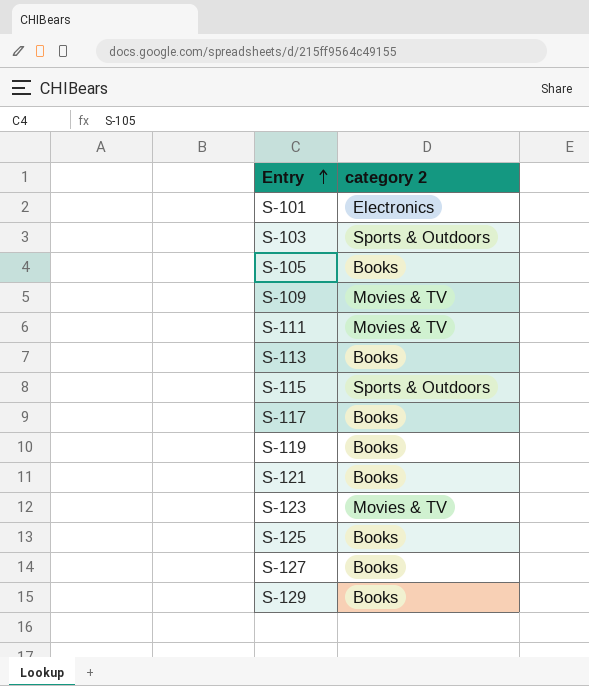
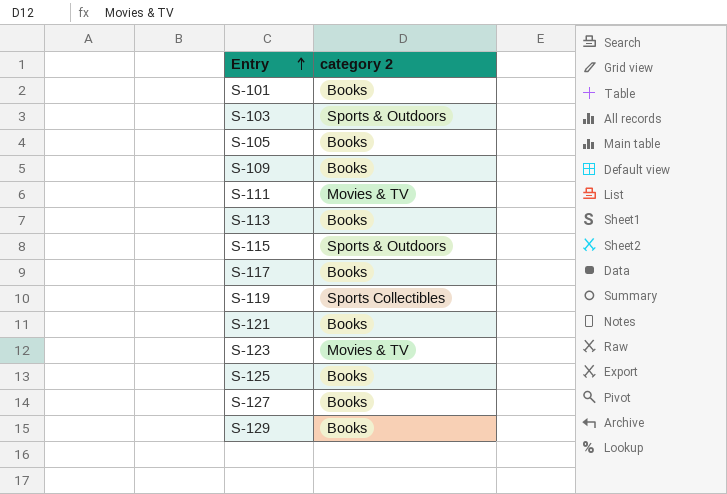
S-101 | category 2: Electronics -> Books
S-109 | category 2: Movies & TV -> Books
S-119 | category 2: Books -> Sports Collectibles

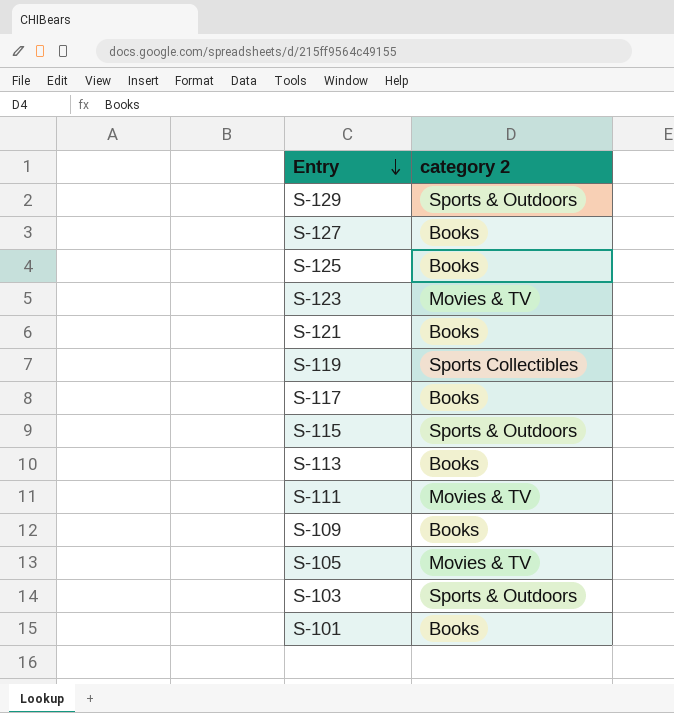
row order: Entry ascending -> Entry descending
S-129 | category 2: Books -> Sports & Outdoors
S-105 | category 2: Books -> Movies & TV

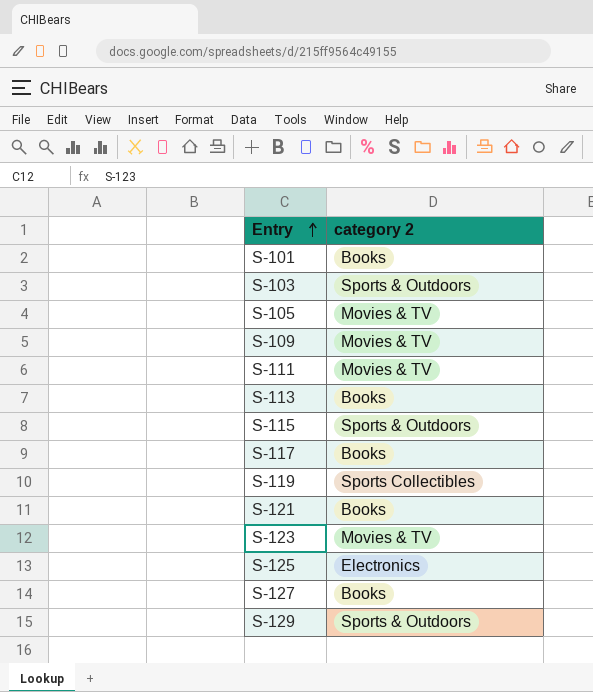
row order: Entry descending -> Entry ascending
S-109 | category 2: Books -> Movies & TV
S-125 | category 2: Books -> Electronics

